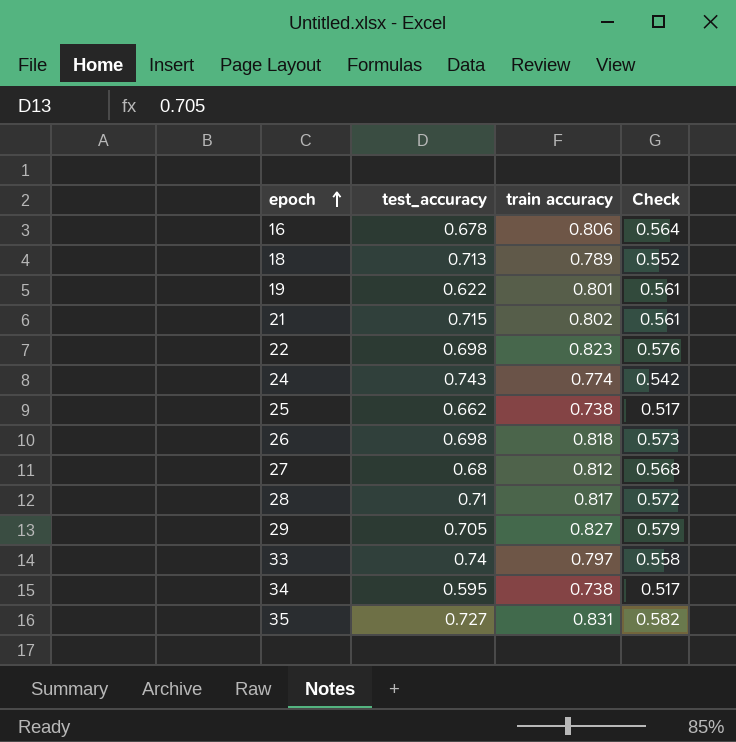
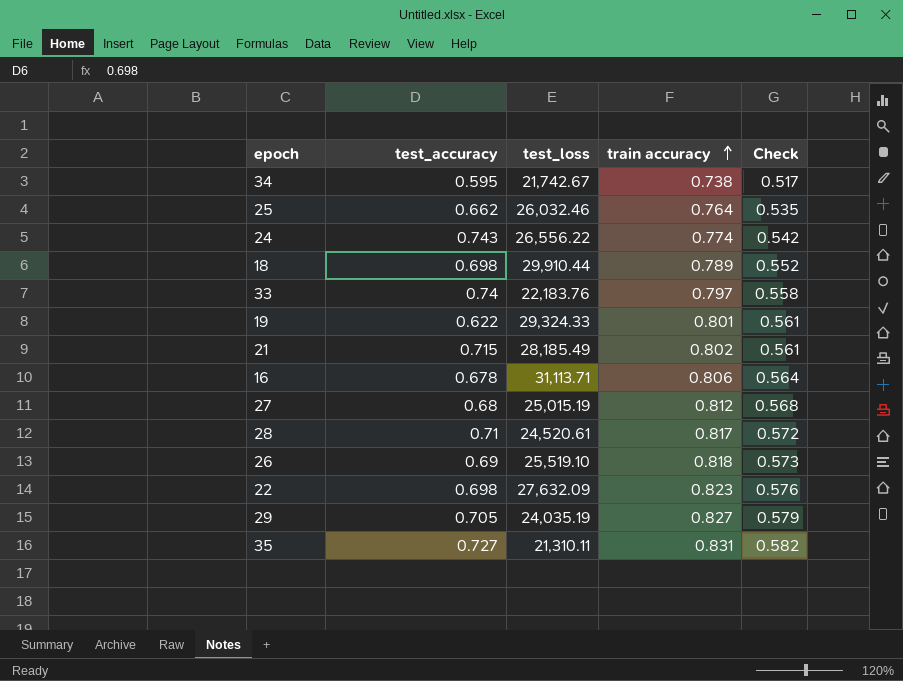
row order: epoch ascending -> train accuracy ascending
column test_loss | position: none -> 3
25 | train accuracy: 0.738 -> 0.764
25 | Check: 0.517 -> 0.535
18 | test_accuracy: 0.713 -> 0.698
26 | test_accuracy: 0.698 -> 0.69

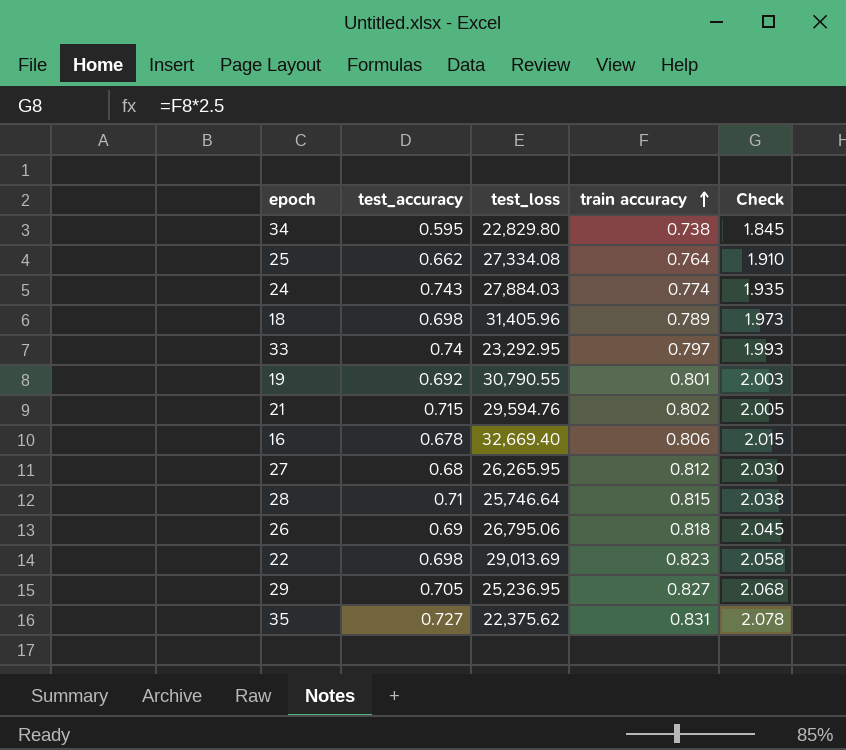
column Check | formula: [train accuracy] * 0.7 -> [train accuracy] * 2.5
34 | test_loss: 21,742.67 -> 22,829.80
25 | test_loss: 26,032.46 -> 27,334.08
24 | test_loss: 26,556.22 -> 27,884.03
18 | test_loss: 29,910.44 -> 31,405.96
33 | test_loss: 22,183.76 -> 23,292.95
19 | test_accuracy: 0.622 -> 0.692
19 | test_loss: 29,324.33 -> 30,790.55
21 | test_loss: 28,185.49 -> 29,594.76
16 | test_loss: 31,113.71 -> 32,669.40
27 | test_loss: 25,015.19 -> 26,265.95
28 | test_loss: 24,520.61 -> 25,746.64
28 | train accuracy: 0.817 -> 0.815
26 | test_loss: 25,519.10 -> 26,795.06
22 | test_loss: 27,632.09 -> 29,013.69
29 | test_loss: 24,035.19 -> 25,236.95
35 | test_loss: 21,310.11 -> 22,375.62

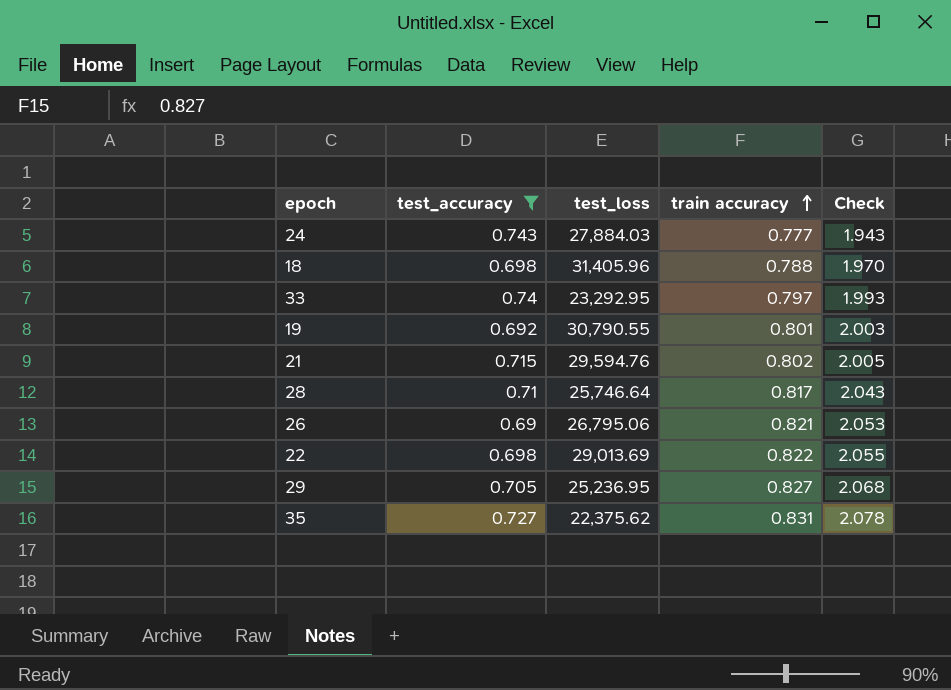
filter: none -> test_accuracy >= 0.69
24 | train accuracy: 0.774 -> 0.777
24 | Check: 1.935 -> 1.943
18 | train accuracy: 0.789 -> 0.788
18 | Check: 1.973 -> 1.970
28 | train accuracy: 0.815 -> 0.817
28 | Check: 2.038 -> 2.043
26 | train accuracy: 0.818 -> 0.821
26 | Check: 2.045 -> 2.053
22 | train accuracy: 0.823 -> 0.822
22 | Check: 2.058 -> 2.055

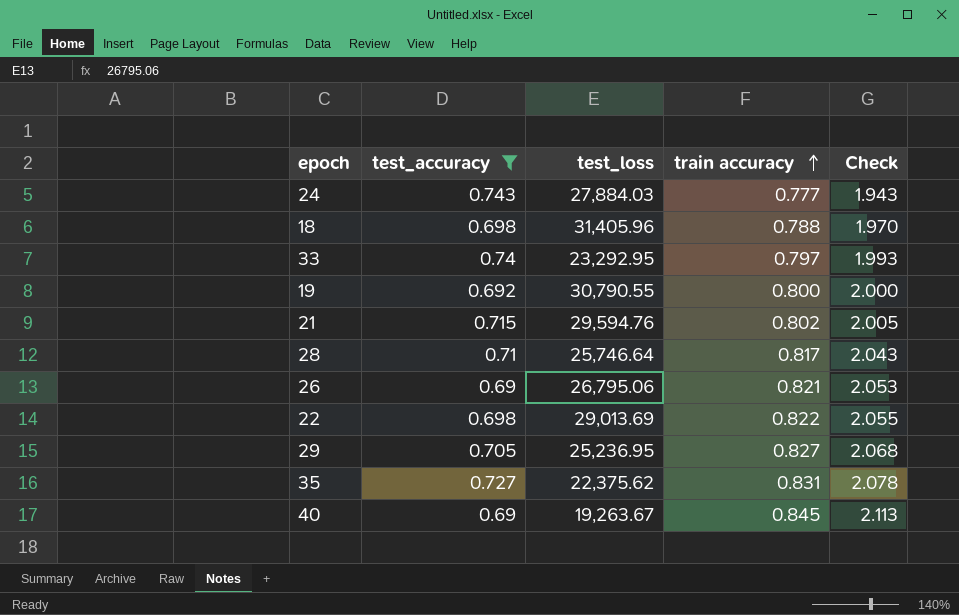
19 | train accuracy: 0.801 -> 0.800
19 | Check: 2.003 -> 2.000
row 40: none -> 0.69 | 19,263.67 | 0.845 | 2.113

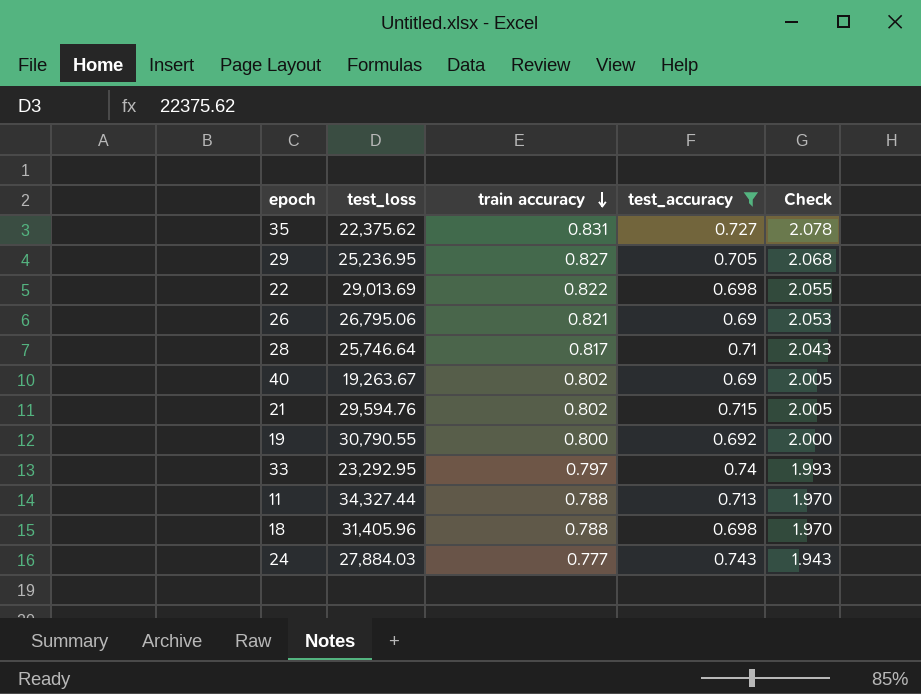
row order: train accuracy ascending -> train accuracy descending
column test_accuracy | position: 2 -> 4
40 | train accuracy: 0.845 -> 0.802
40 | Check: 2.113 -> 2.005
row 11: none -> 34,327.44 | 0.788 | 0.713 | 1.970

